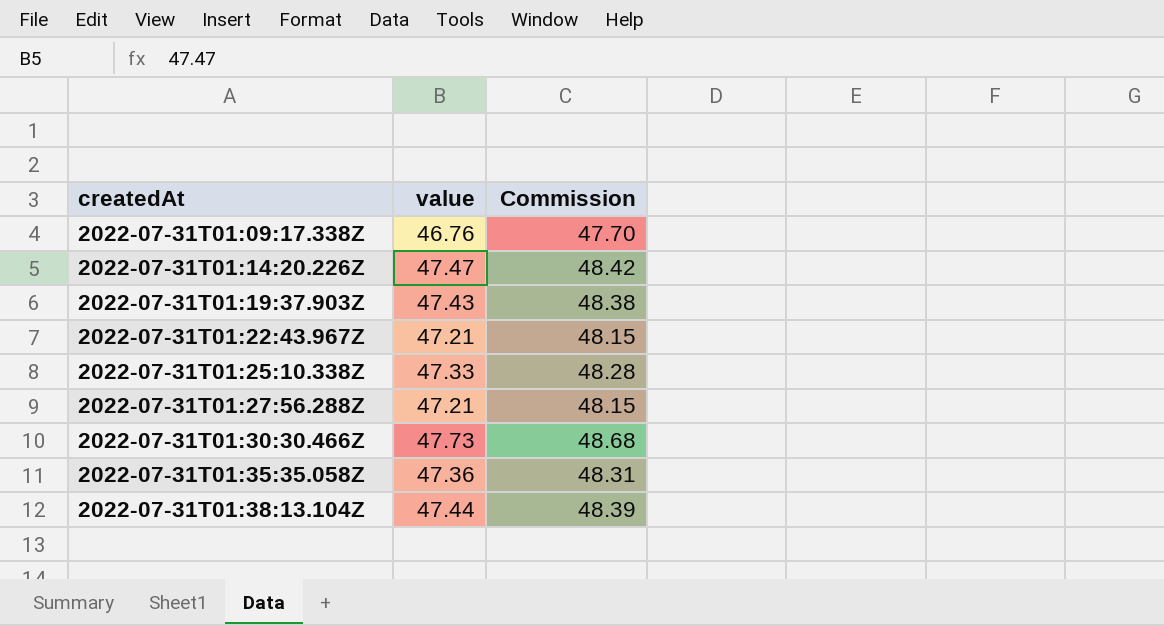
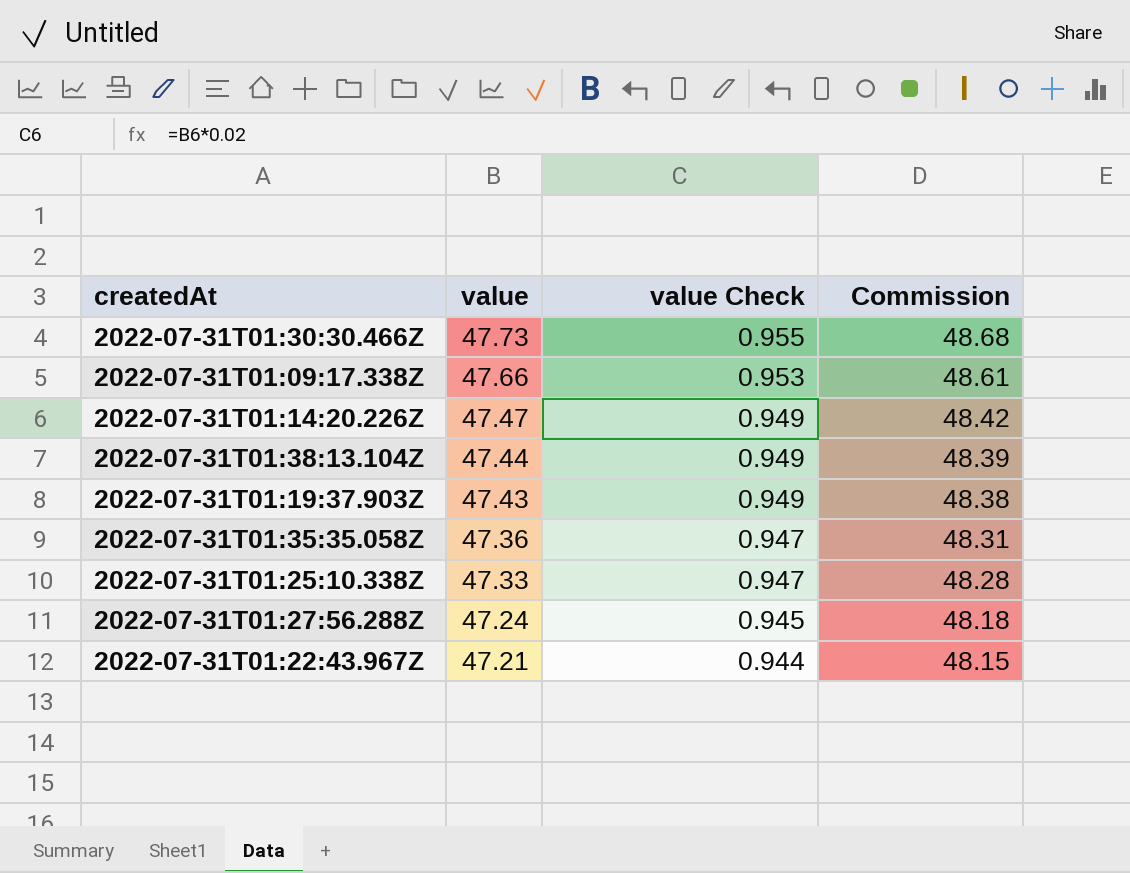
row order: createdAt ascending -> value descending
column value Check | formula: none -> [value] * 0.02
2022-07-31T01:09:17.338Z | value: 46.76 -> 47.66
2022-07-31T01:09:17.338Z | Commission: 47.70 -> 48.61
2022-07-31T01:27:56.288Z | value: 47.21 -> 47.24
2022-07-31T01:27:56.288Z | Commission: 48.15 -> 48.18

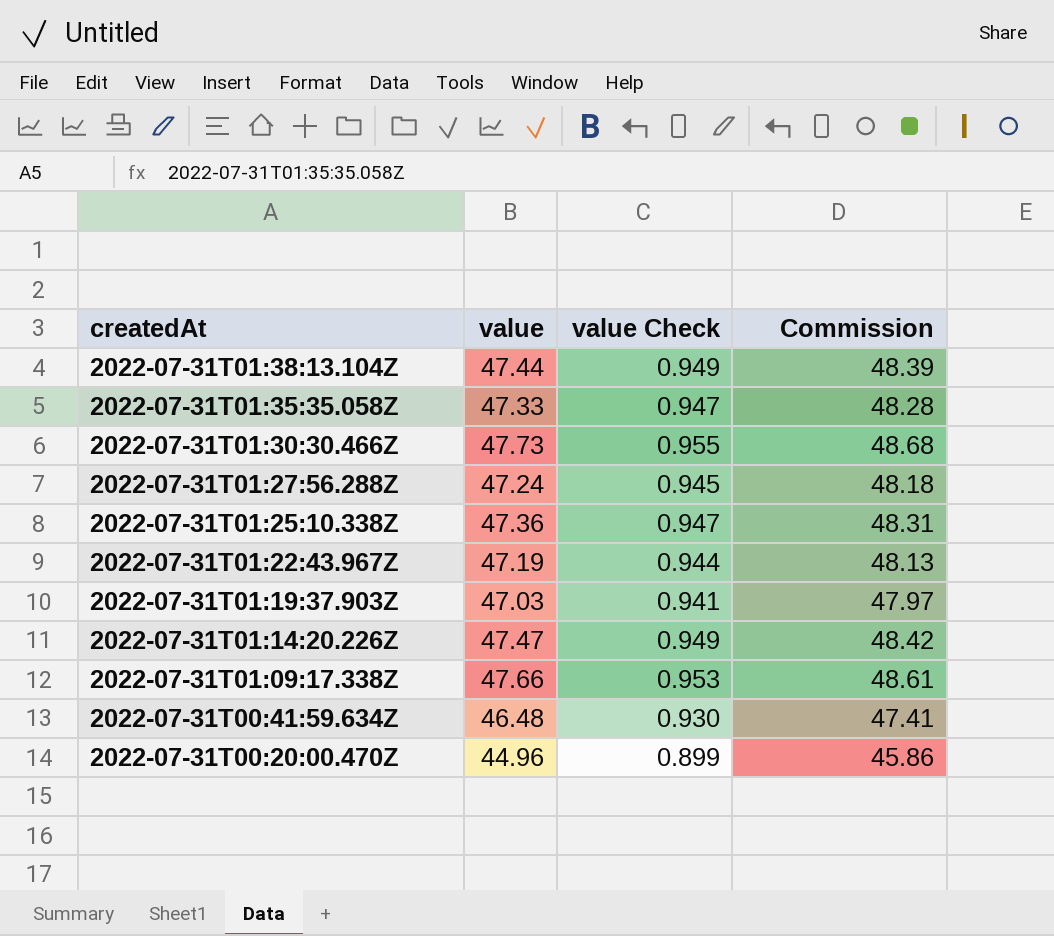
row order: value descending -> createdAt descending
2022-07-31T01:35:35.058Z | value: 47.36 -> 47.33
2022-07-31T01:35:35.058Z | Commission: 48.31 -> 48.28
2022-07-31T01:25:10.338Z | value: 47.33 -> 47.36
2022-07-31T01:25:10.338Z | Commission: 48.28 -> 48.31
2022-07-31T01:22:43.967Z | value: 47.21 -> 47.19
2022-07-31T01:22:43.967Z | Commission: 48.15 -> 48.13
2022-07-31T01:19:37.903Z | value: 47.43 -> 47.03
2022-07-31T01:19:37.903Z | value Check: 0.949 -> 0.941
2022-07-31T01:19:37.903Z | Commission: 48.38 -> 47.97
row 2022-07-31T00:41:59.634Z: none -> 46.48 | 0.930 | 47.41
row 2022-07-31T00:20:00.470Z: none -> 44.96 | 0.899 | 45.86

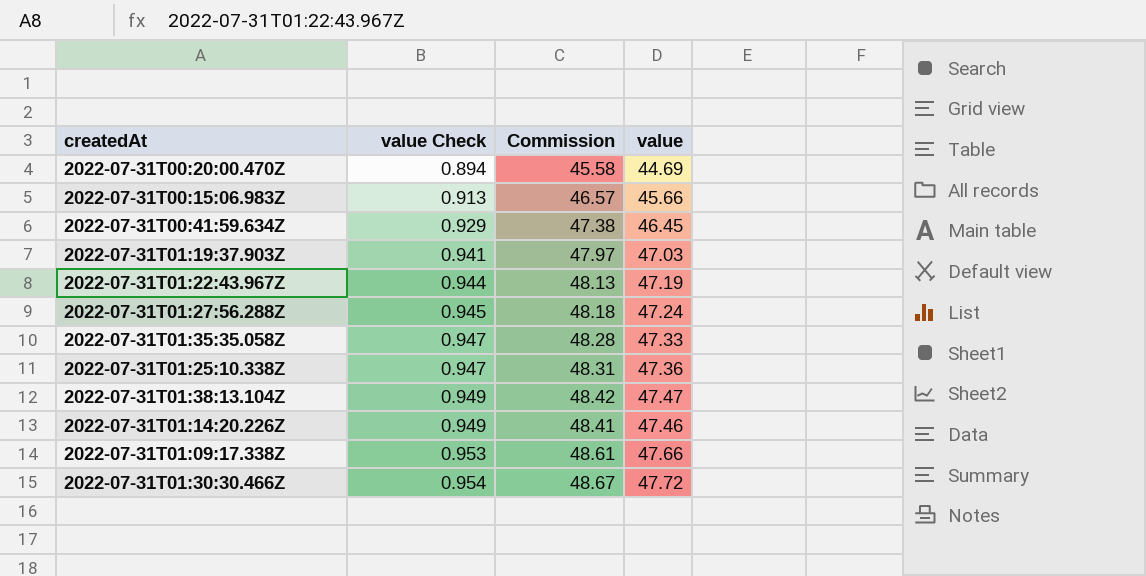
row order: createdAt descending -> value Check ascending
column value | position: 2 -> 4
2022-07-31T00:20:00.470Z | value Check: 0.899 -> 0.894
2022-07-31T00:20:00.470Z | Commission: 45.86 -> 45.58
2022-07-31T00:20:00.470Z | value: 44.96 -> 44.69
row 2022-07-31T00:15:06.983Z: none -> 0.913 | 46.57 | 45.66
2022-07-31T00:41:59.634Z | value Check: 0.930 -> 0.929
2022-07-31T00:41:59.634Z | Commission: 47.41 -> 47.38
2022-07-31T00:41:59.634Z | value: 46.48 -> 46.45
2022-07-31T01:38:13.104Z | Commission: 48.39 -> 48.42
2022-07-31T01:38:13.104Z | value: 47.44 -> 47.47
2022-07-31T01:14:20.226Z | Commission: 48.42 -> 48.41
2022-07-31T01:14:20.226Z | value: 47.47 -> 47.46
2022-07-31T01:30:30.466Z | value Check: 0.955 -> 0.954
2022-07-31T01:30:30.466Z | Commission: 48.68 -> 48.67
2022-07-31T01:30:30.466Z | value: 47.73 -> 47.72

